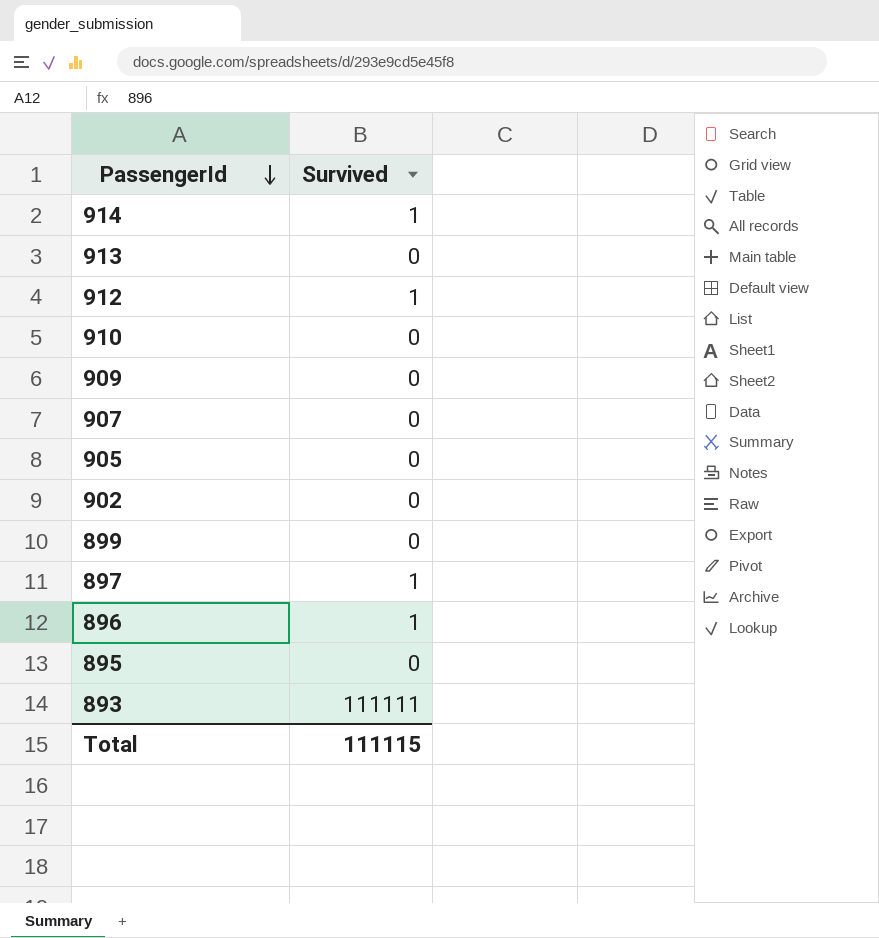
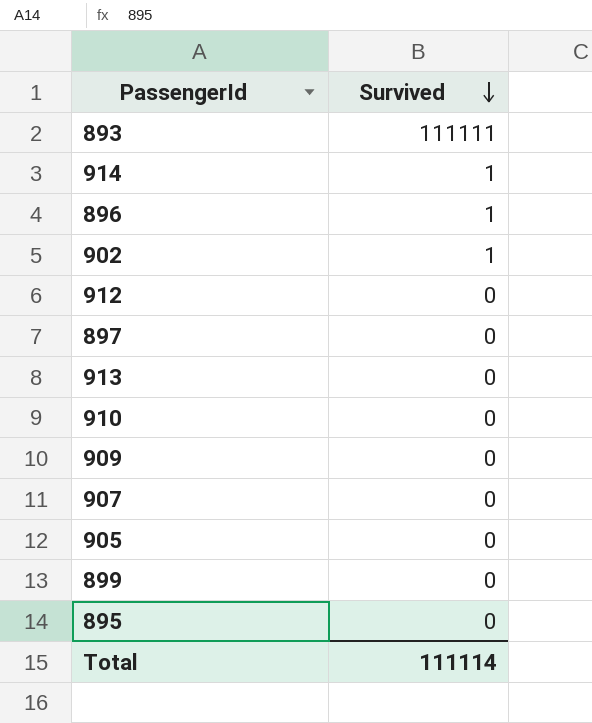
row order: PassengerId descending -> Survived descending
902 | Survived: 0 -> 1
912 | Survived: 1 -> 0
897 | Survived: 1 -> 0
Total | Survived: 111115 -> 111114

